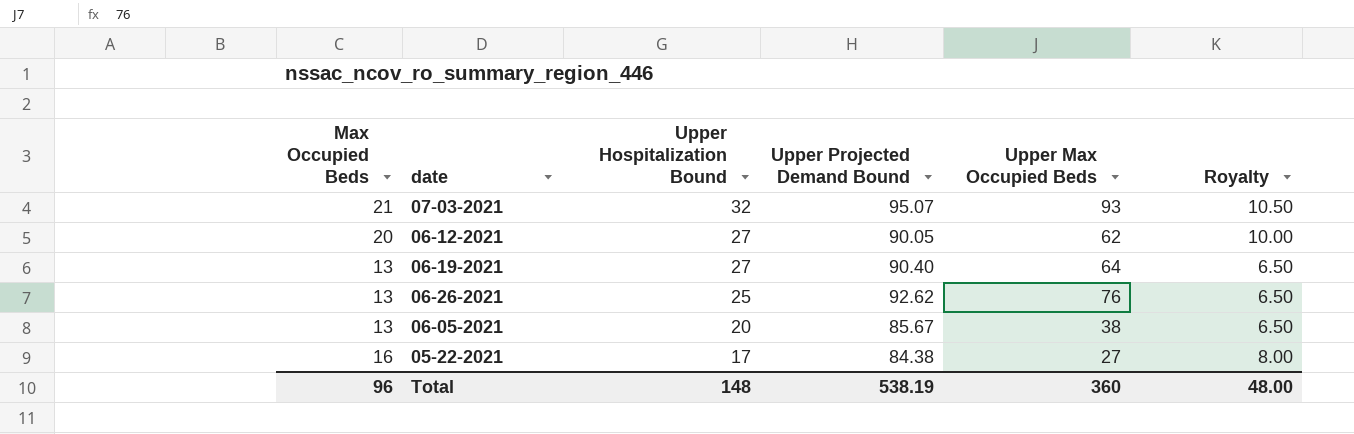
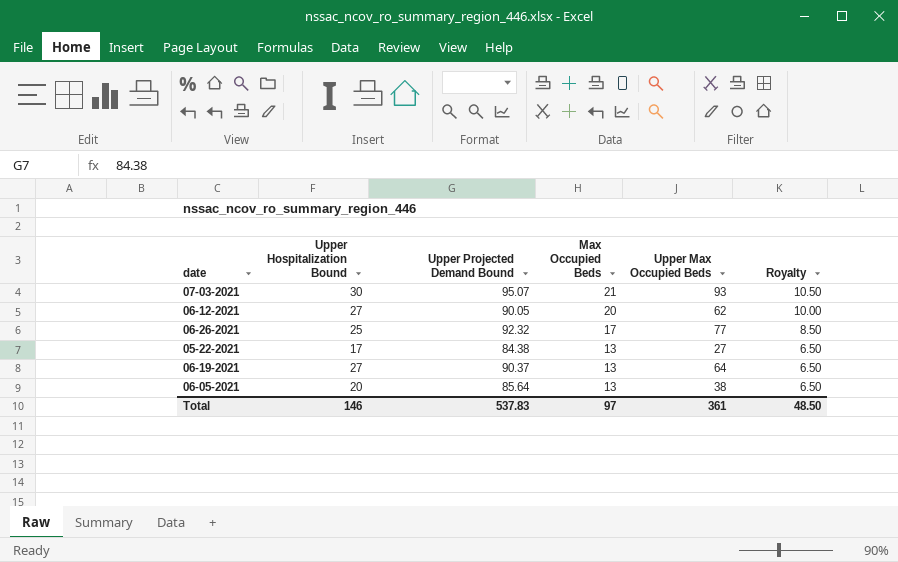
row order: Upper Hospitalization Bound descending -> Max Occupied Beds descending
column Max Occupied Beds | position: 1 -> 4
07-03-2021 | Upper Hospitalization Bound: 32 -> 30
06-26-2021 | Upper Projected Demand Bound: 92.62 -> 92.32
06-26-2021 | Max Occupied Beds: 13 -> 17
06-26-2021 | Upper Max Occupied Beds: 76 -> 77
06-26-2021 | Royalty: 6.50 -> 8.50
05-22-2021 | Max Occupied Beds: 16 -> 13
05-22-2021 | Royalty: 8.00 -> 6.50
06-19-2021 | Upper Projected Demand Bound: 90.40 -> 90.37
06-05-2021 | Upper Projected Demand Bound: 85.67 -> 85.64
Total | Upper Hospitalization Bound: 148 -> 146
Total | Upper Projected Demand Bound: 538.19 -> 537.83
Total | Max Occupied Beds: 96 -> 97
Total | Upper Max Occupied Beds: 360 -> 361
Total | Royalty: 48.00 -> 48.50

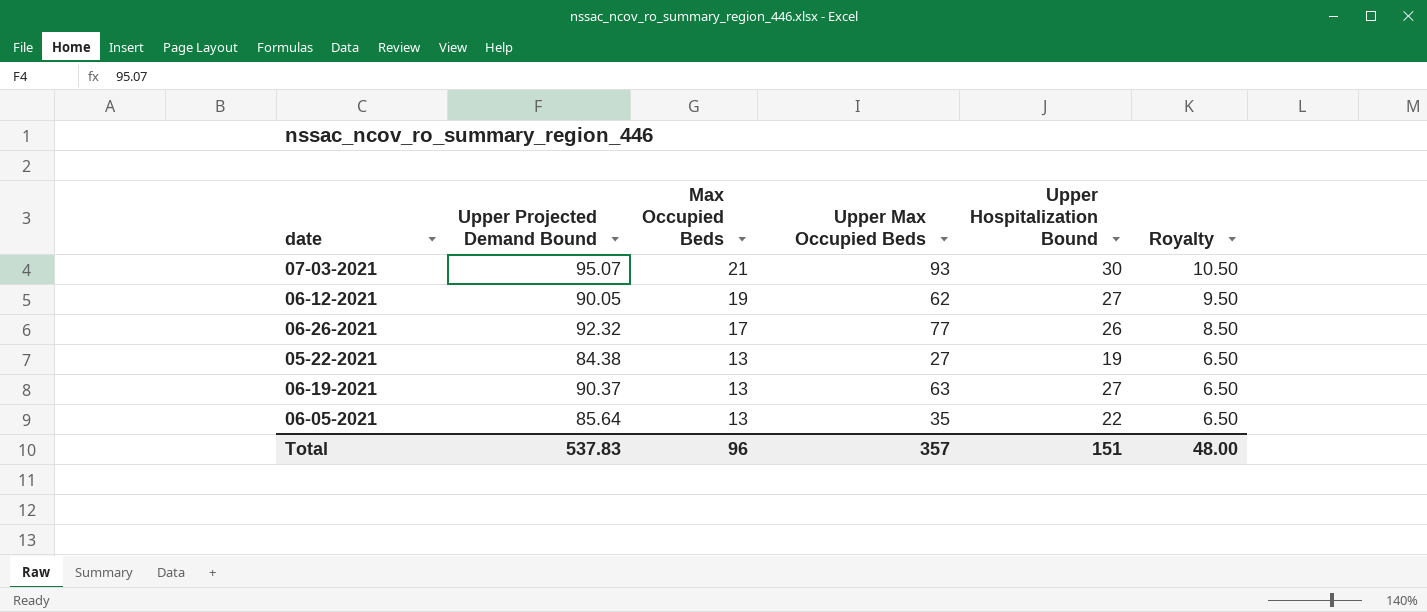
column Upper Hospitalization Bound | position: 2 -> 5
06-12-2021 | Max Occupied Beds: 20 -> 19
06-12-2021 | Royalty: 10.00 -> 9.50
06-26-2021 | Upper Hospitalization Bound: 25 -> 26
05-22-2021 | Upper Hospitalization Bound: 17 -> 19
06-19-2021 | Upper Max Occupied Beds: 64 -> 63
06-05-2021 | Upper Max Occupied Beds: 38 -> 35
06-05-2021 | Upper Hospitalization Bound: 20 -> 22
Total | Max Occupied Beds: 97 -> 96
Total | Upper Max Occupied Beds: 361 -> 357
Total | Upper Hospitalization Bound: 146 -> 151
Total | Royalty: 48.50 -> 48.00

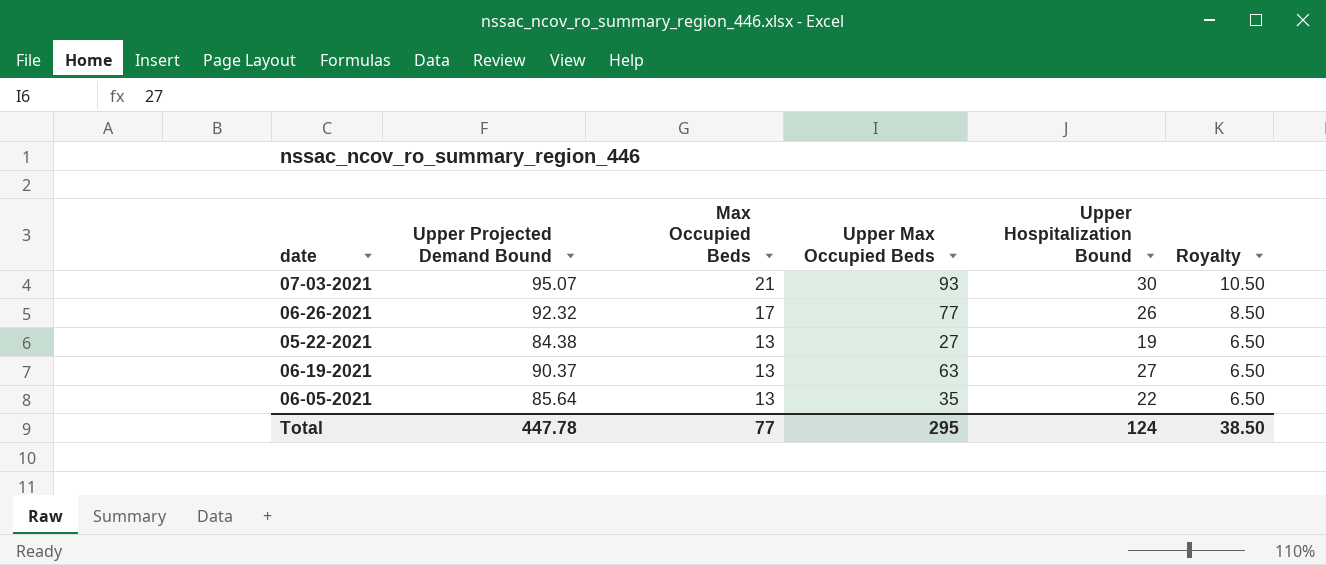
row 06-12-2021: 90.05 | 19 | 62 | 27 | 9.50 -> none
Total | Upper Projected Demand Bound: 537.83 -> 447.78
Total | Max Occupied Beds: 96 -> 77
Total | Upper Max Occupied Beds: 357 -> 295
Total | Upper Hospitalization Bound: 151 -> 124
Total | Royalty: 48.00 -> 38.50

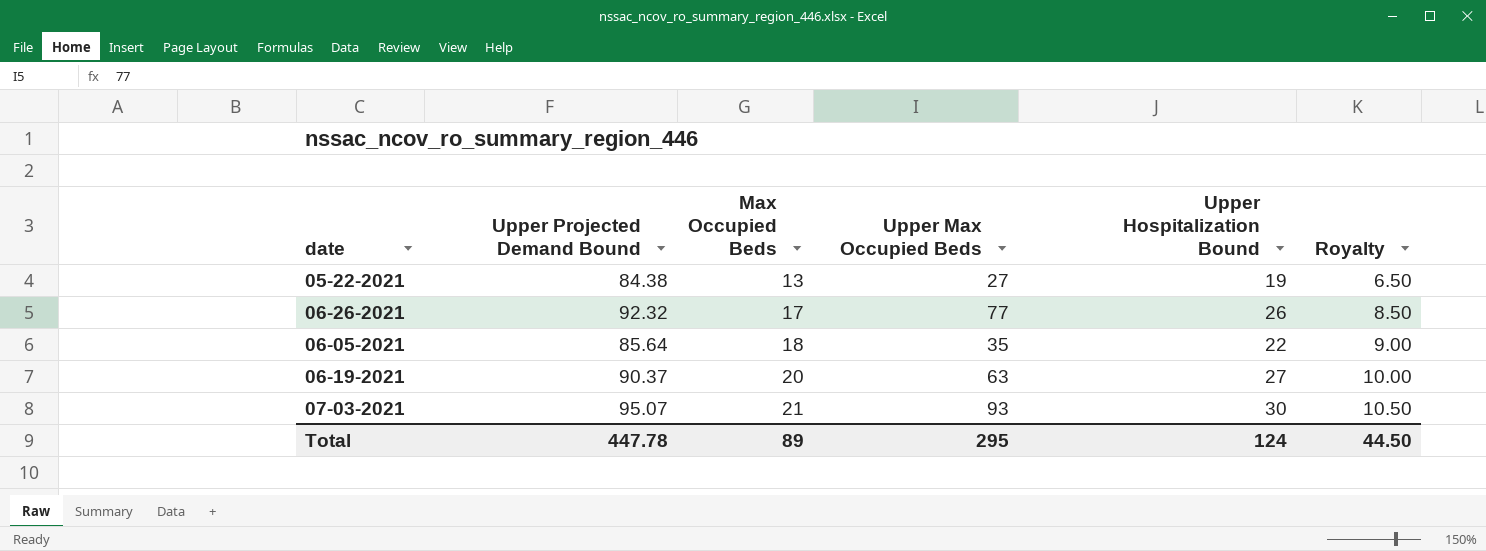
row order: Max Occupied Beds descending -> Max Occupied Beds ascending
06-05-2021 | Max Occupied Beds: 13 -> 18
06-05-2021 | Royalty: 6.50 -> 9.00
06-19-2021 | Max Occupied Beds: 13 -> 20
06-19-2021 | Royalty: 6.50 -> 10.00
Total | Max Occupied Beds: 77 -> 89
Total | Royalty: 38.50 -> 44.50

